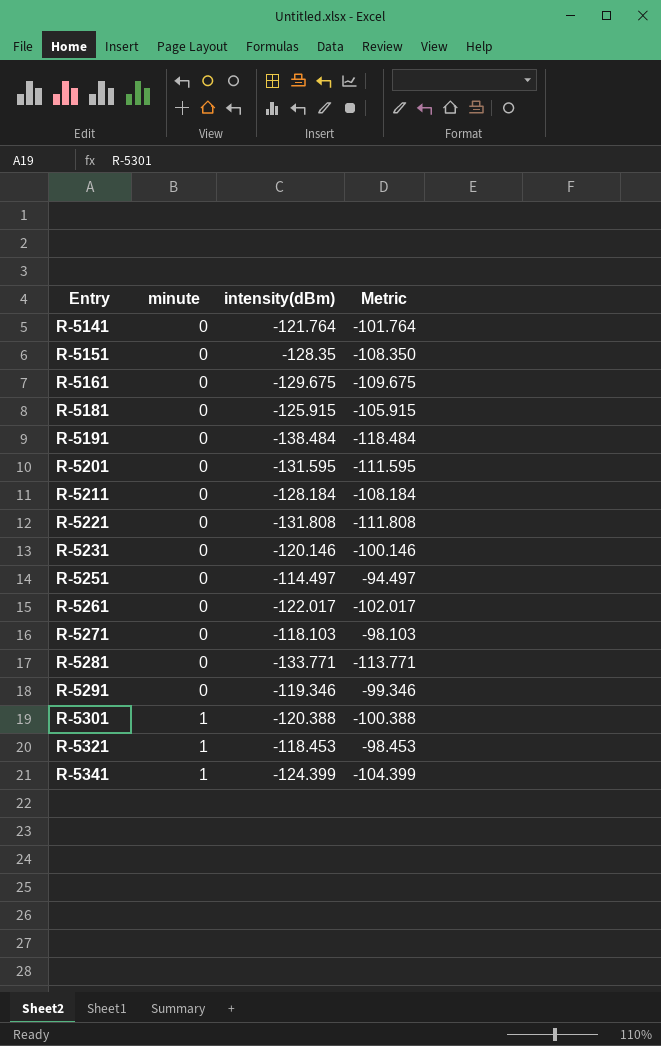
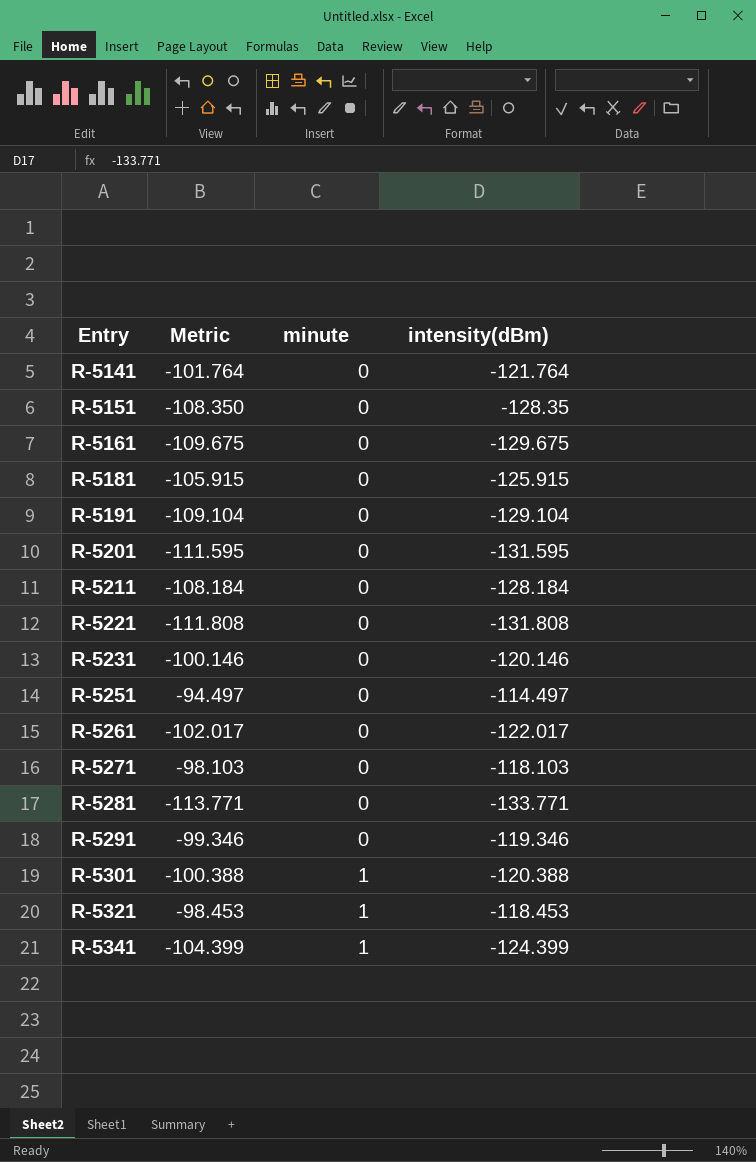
column Metric | position: 4 -> 2
R-5191 | Metric: -118.484 -> -109.104
R-5191 | intensity(dBm): -138.484 -> -129.104

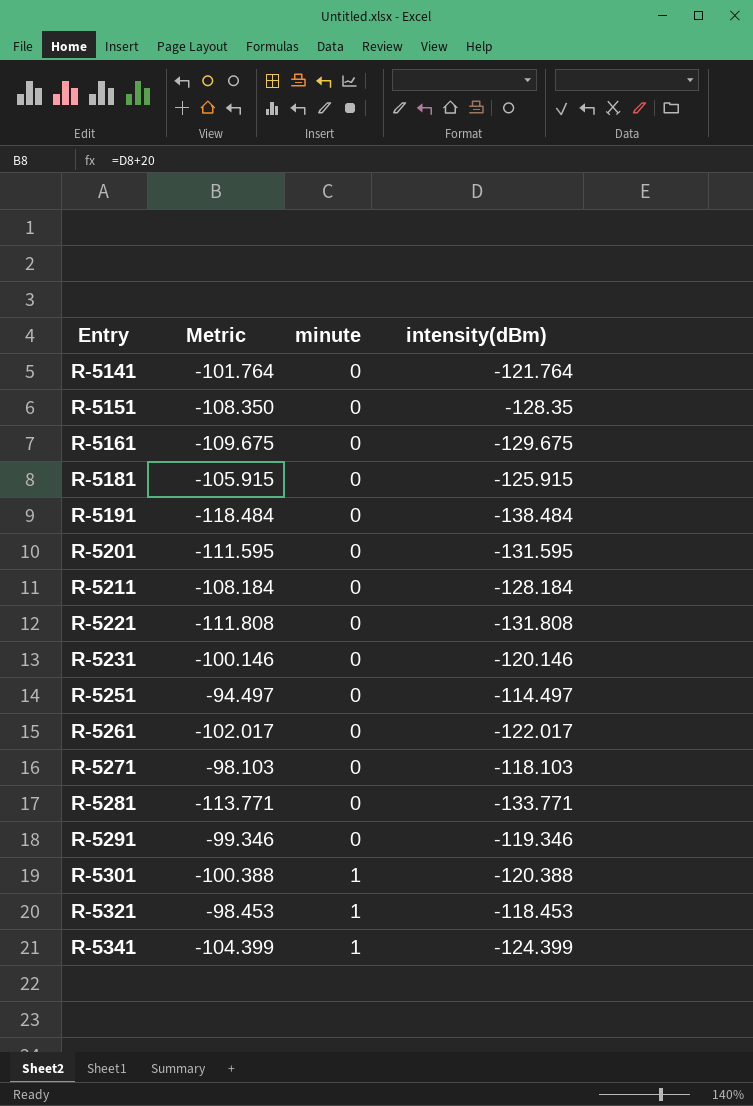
R-5191 | Metric: -109.104 -> -118.484
R-5191 | intensity(dBm): -129.104 -> -138.484

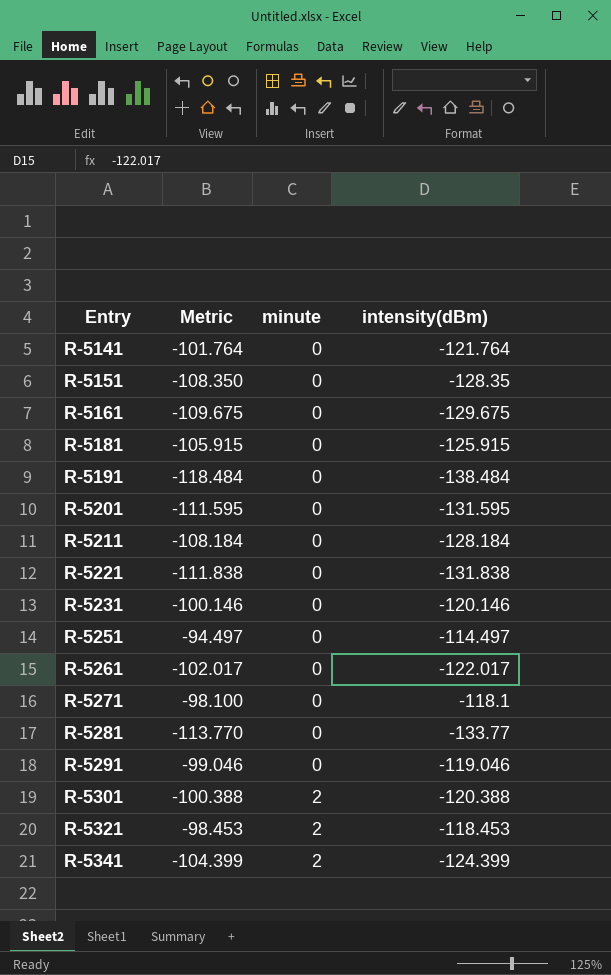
R-5221 | Metric: -111.808 -> -111.838
R-5221 | intensity(dBm): -131.808 -> -131.838
R-5271 | Metric: -98.103 -> -98.100
R-5271 | intensity(dBm): -118.103 -> -118.1
R-5281 | Metric: -113.771 -> -113.770
R-5281 | intensity(dBm): -133.771 -> -133.77
R-5291 | Metric: -99.346 -> -99.046
R-5291 | intensity(dBm): -119.346 -> -119.046
R-5301 | minute: 1 -> 2
R-5321 | minute: 1 -> 2
R-5341 | minute: 1 -> 2

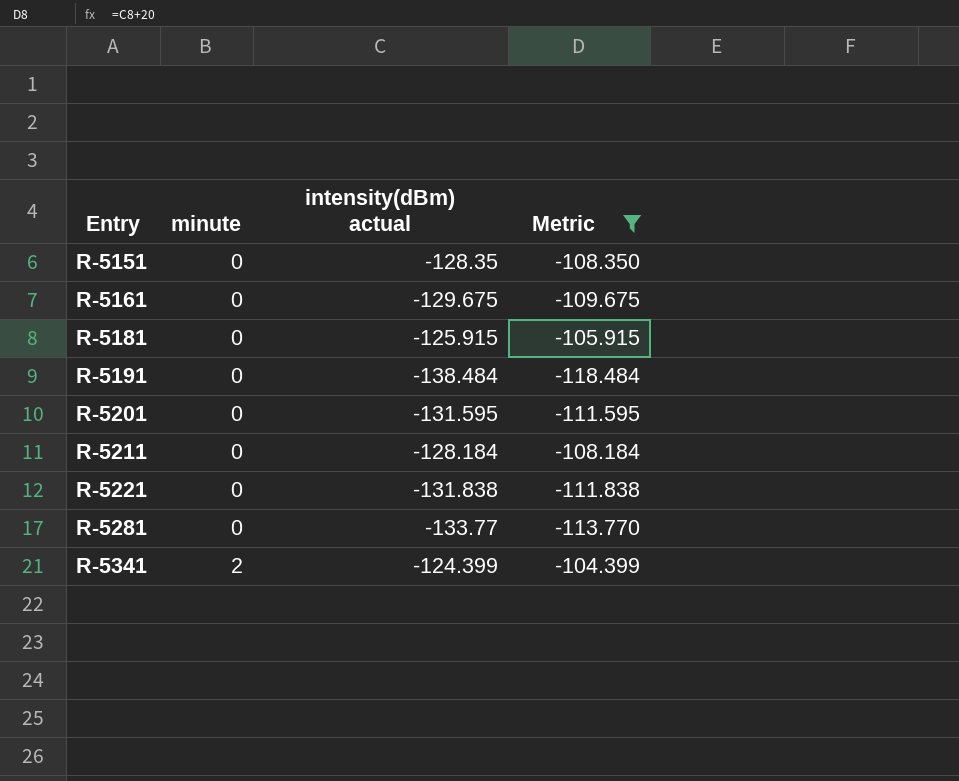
filter: none -> Metric <= -104.399
column name: intensity(dBm) -> intensity(dBm) actual
column Metric | position: 2 -> 4

